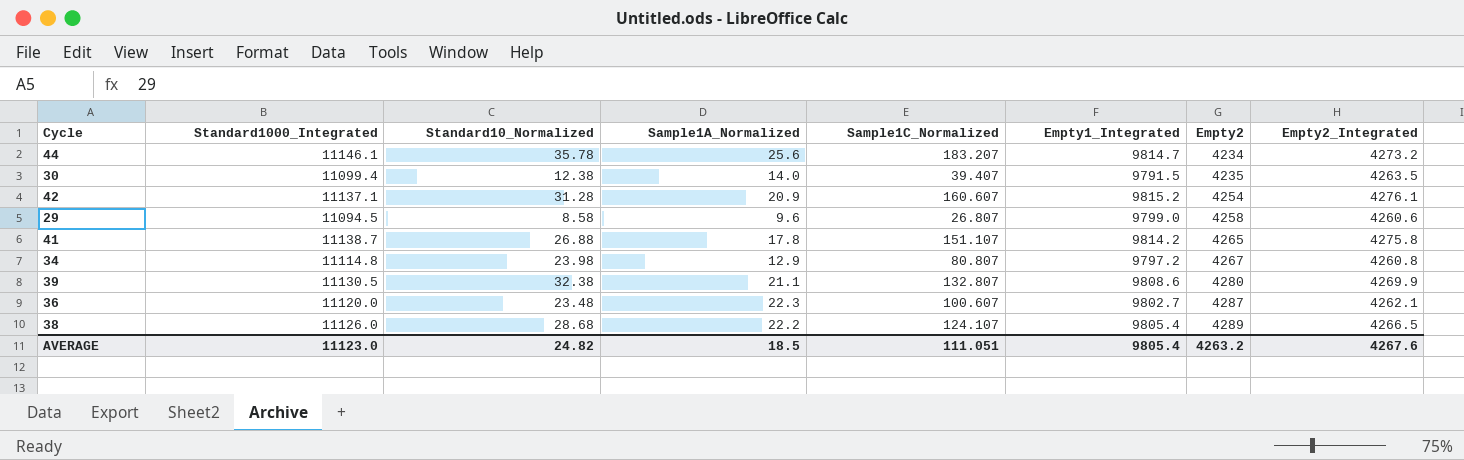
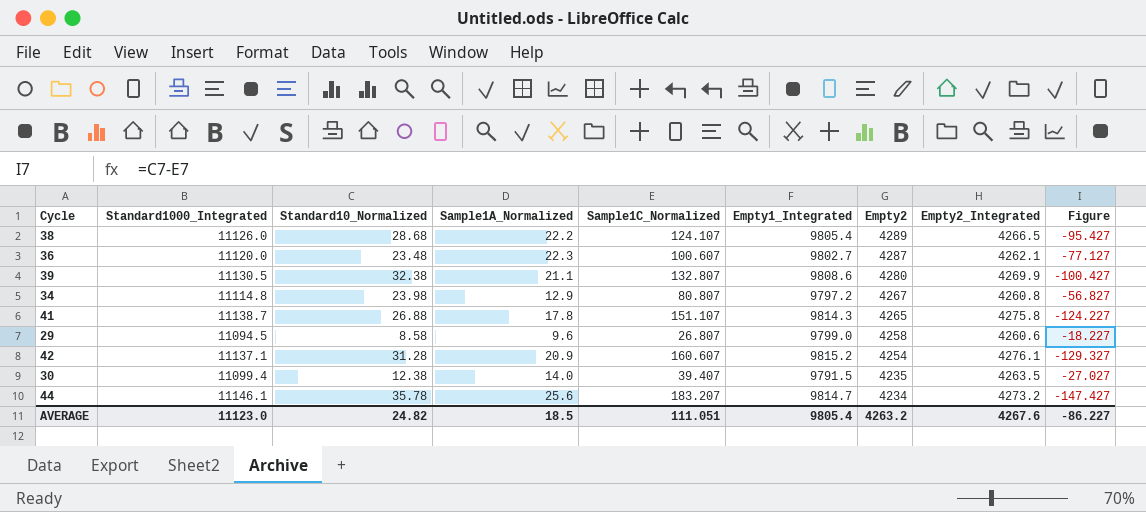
row order: Empty2 ascending -> Empty2 descending
column Figure | formula: none -> [Standard10_Normalized] - [Sample1C_Normalized]
41 | Empty1_Integrated: 9814.2 -> 9814.3

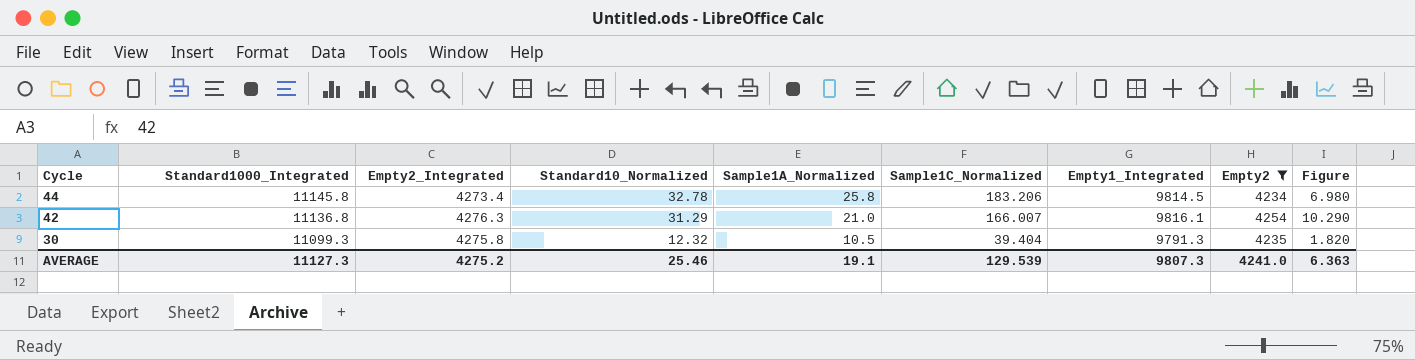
filter: none -> Empty2 <= 4254
row order: Empty2 descending -> Cycle descending
column Empty2_Integrated | position: 8 -> 3
column Figure | formula: [Standard10_Normalized] - [Sample1C_Normalized] -> [Standard10_Normalized] - [Sample1A_Normalized]
44 | Standard1000_Integrated: 11146.1 -> 11145.8
44 | Empty2_Integrated: 4273.2 -> 4273.4
44 | Standard10_Normalized: 35.78 -> 32.78
44 | Sample1A_Normalized: 25.6 -> 25.8
44 | Sample1C_Normalized: 183.207 -> 183.206
44 | Empty1_Integrated: 9814.7 -> 9814.5
42 | Standard1000_Integrated: 11137.1 -> 11136.8
42 | Empty2_Integrated: 4276.1 -> 4276.3
42 | Standard10_Normalized: 31.28 -> 31.29
42 | Sample1A_Normalized: 20.9 -> 21.0
42 | Sample1C_Normalized: 160.607 -> 166.007
42 | Empty1_Integrated: 9815.2 -> 9816.1
30 | Standard1000_Integrated: 11099.4 -> 11099.3
30 | Empty2_Integrated: 4263.5 -> 4275.8
30 | Standard10_Normalized: 12.38 -> 12.32
30 | Sample1A_Normalized: 14.0 -> 10.5
30 | Sample1C_Normalized: 39.407 -> 39.404
30 | Empty1_Integrated: 9791.5 -> 9791.3
AVERAGE | Standard1000_Integrated: 11123.0 -> 11127.3
AVERAGE | Empty2_Integrated: 4267.6 -> 4275.2
AVERAGE | Standard10_Normalized: 24.82 -> 25.46
AVERAGE | Sample1A_Normalized: 18.5 -> 19.1
AVERAGE | Sample1C_Normalized: 111.051 -> 129.539
AVERAGE | Empty1_Integrated: 9805.4 -> 9807.3
AVERAGE | Empty2: 4263.2 -> 4241.0
AVERAGE | Figure: -86.227 -> 6.363

